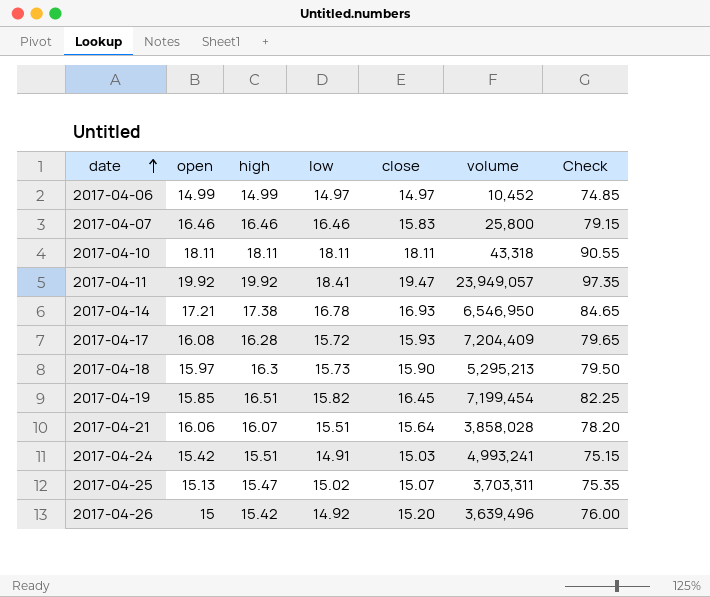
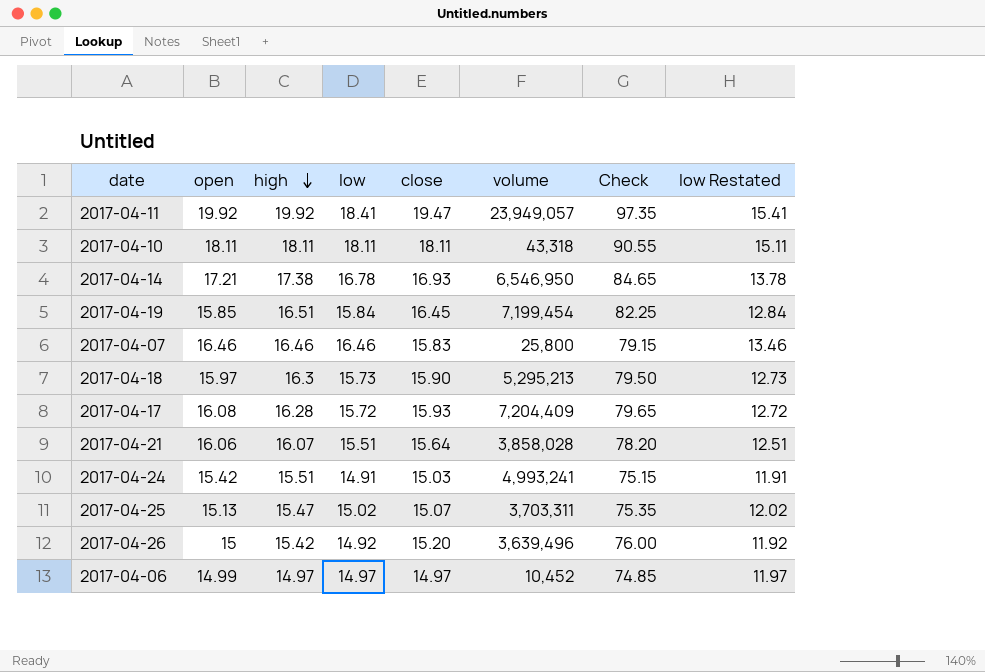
row order: date ascending -> high descending
column low Restated | formula: none -> [low] - 3
2017-04-19 | low: 15.82 -> 15.84
2017-04-06 | high: 14.99 -> 14.97

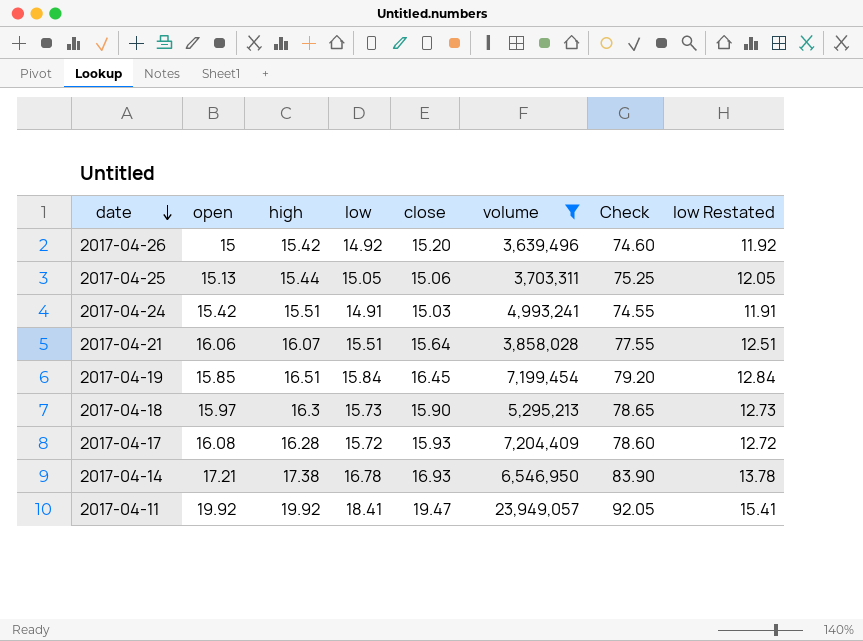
filter: none -> volume >= 3,639,496
row order: high descending -> date descending
column Check | formula: [close] * 5 -> [low] * 5
2017-04-25 | high: 15.47 -> 15.44
2017-04-25 | low: 15.02 -> 15.05
2017-04-25 | close: 15.07 -> 15.06
2017-04-25 | low Restated: 12.02 -> 12.05

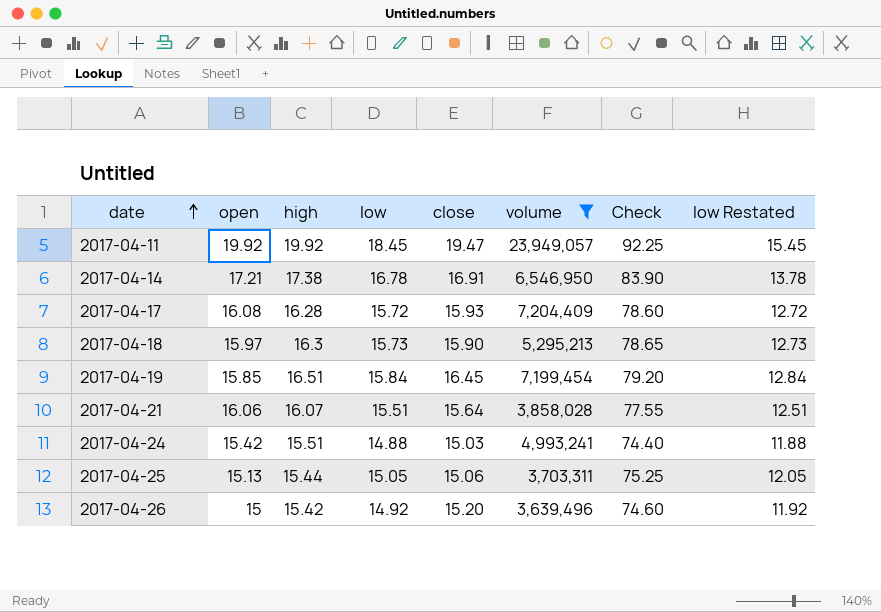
row order: date descending -> date ascending
2017-04-11 | low: 18.41 -> 18.45
2017-04-11 | Check: 92.05 -> 92.25
2017-04-11 | low Restated: 15.41 -> 15.45
2017-04-14 | close: 16.93 -> 16.91
2017-04-24 | low: 14.91 -> 14.88
2017-04-24 | Check: 74.55 -> 74.40
2017-04-24 | low Restated: 11.91 -> 11.88

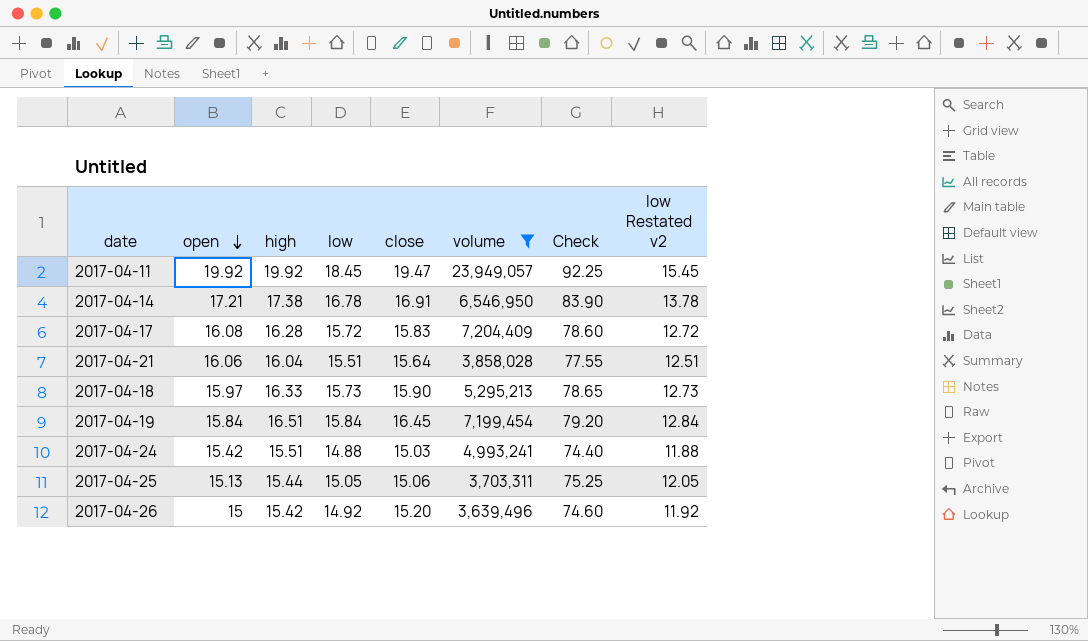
row order: date ascending -> open descending
column name: low Restated -> low Restated v2
2017-04-17 | close: 15.93 -> 15.83
2017-04-21 | high: 16.07 -> 16.04
2017-04-18 | high: 16.3 -> 16.33
2017-04-19 | open: 15.85 -> 15.84

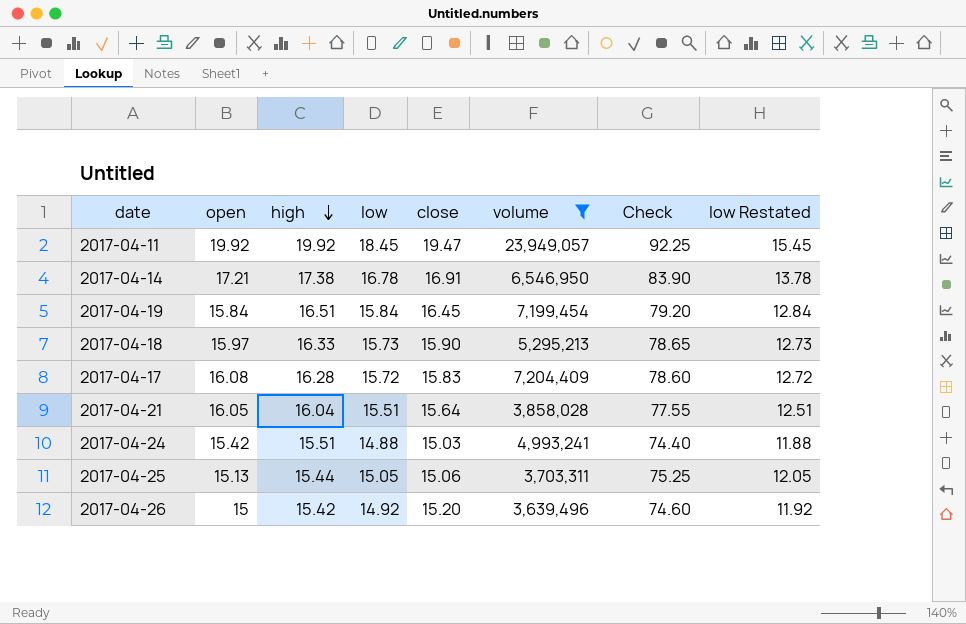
row order: open descending -> high descending
column name: low Restated v2 -> low Restated
2017-04-21 | open: 16.06 -> 16.05

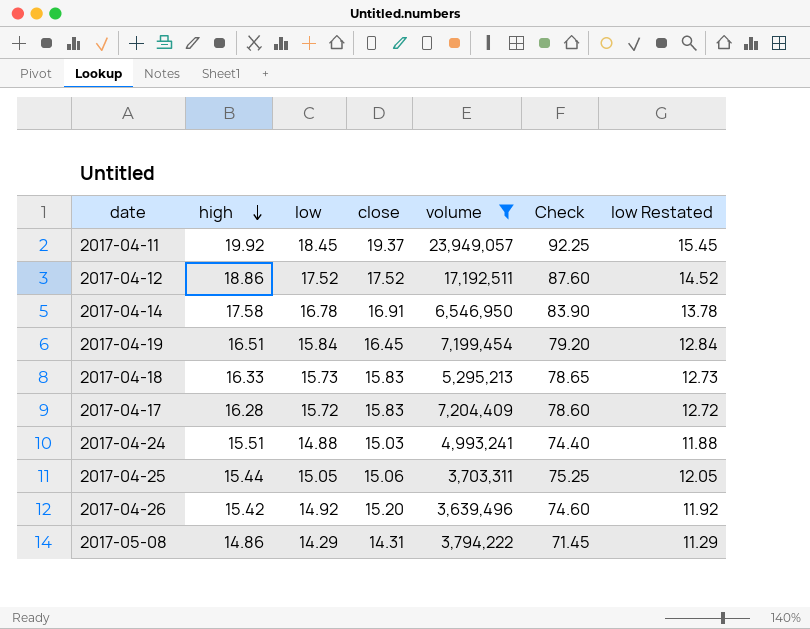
column open | position: 2 -> none
row 2017-04-21: 16.05 | 16.04 | 15.51 | 15.64 | 3,858,028 | 77.55 | 12.51 -> none
2017-04-11 | close: 19.47 -> 19.37
row 2017-04-12: none -> 18.86 | 17.52 | 17.52 | 17,192,511 | 87.60 | 14.52
2017-04-14 | high: 17.38 -> 17.58
2017-04-18 | close: 15.90 -> 15.83
row 2017-05-08: none -> 14.86 | 14.29 | 14.31 | 3,794,222 | 71.45 | 11.29

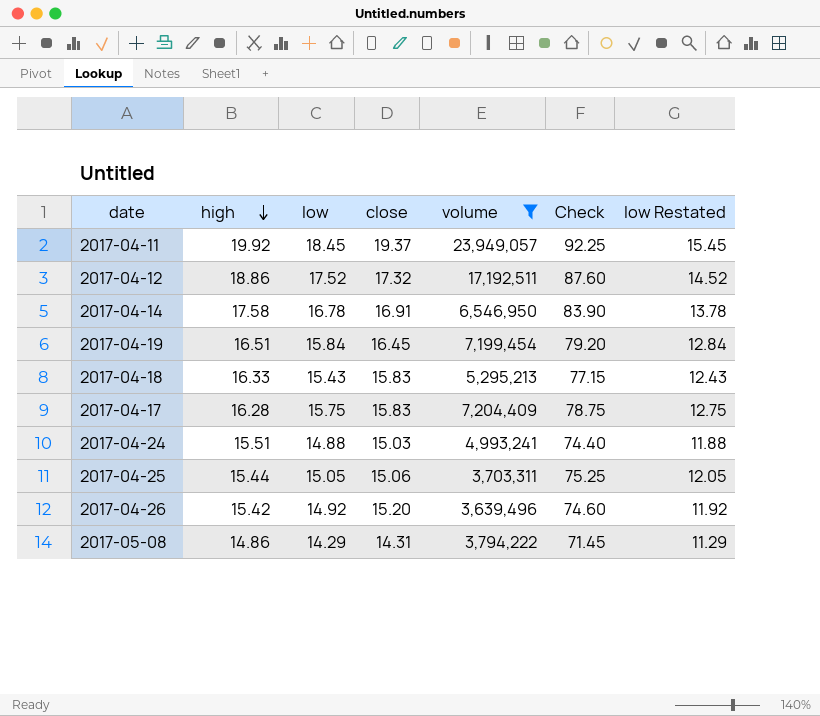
2017-04-12 | close: 17.52 -> 17.32
2017-04-18 | low: 15.73 -> 15.43
2017-04-18 | Check: 78.65 -> 77.15
2017-04-18 | low Restated: 12.73 -> 12.43
2017-04-17 | low: 15.72 -> 15.75
2017-04-17 | Check: 78.60 -> 78.75
2017-04-17 | low Restated: 12.72 -> 12.75

